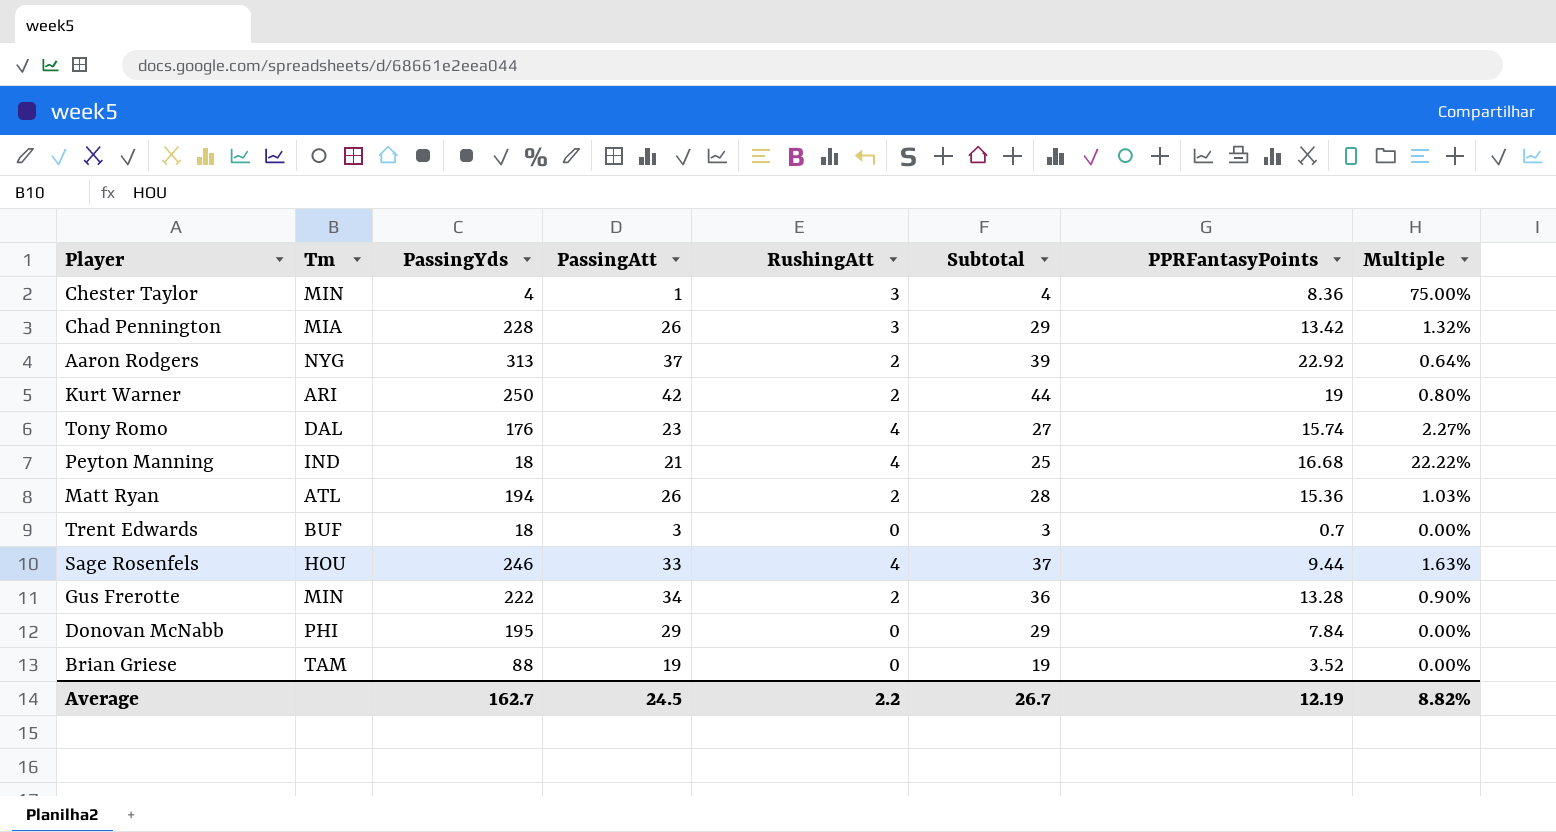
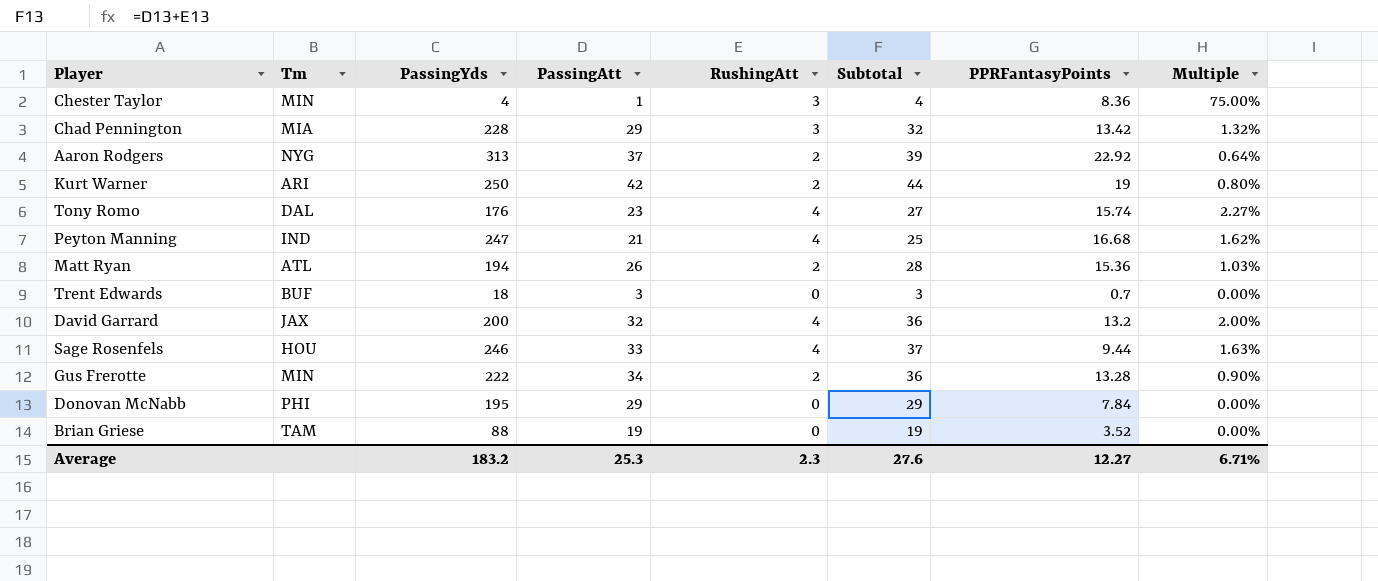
Chad Pennington | PassingAtt: 26 -> 29
Chad Pennington | Subtotal: 29 -> 32
Peyton Manning | PassingYds: 18 -> 247
Peyton Manning | Multiple: 22.22% -> 1.62%
row David Garrard: none -> JAX | 200 | 32 | 4 | 36 | 13.2 | 2.00%
Average | PassingYds: 162.7 -> 183.2
Average | PassingAtt: 24.5 -> 25.3
Average | RushingAtt: 2.2 -> 2.3
Average | Subtotal: 26.7 -> 27.6
Average | PPRFantasyPoints: 12.19 -> 12.27
Average | Multiple: 8.82% -> 6.71%

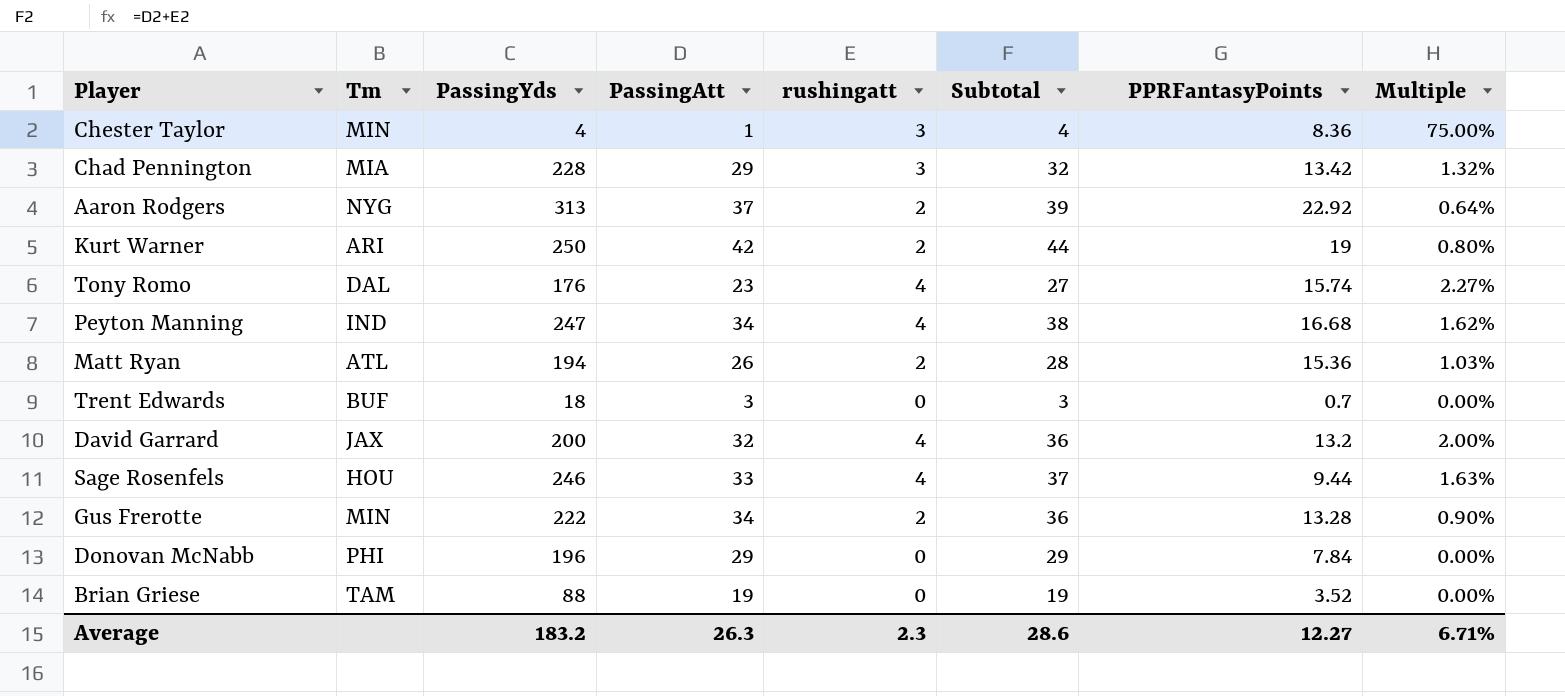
column name: RushingAtt -> rushingatt
Peyton Manning | PassingAtt: 21 -> 34
Peyton Manning | Subtotal: 25 -> 38
Donovan McNabb | PassingYds: 195 -> 196
Average | PassingAtt: 25.3 -> 26.3
Average | Subtotal: 27.6 -> 28.6

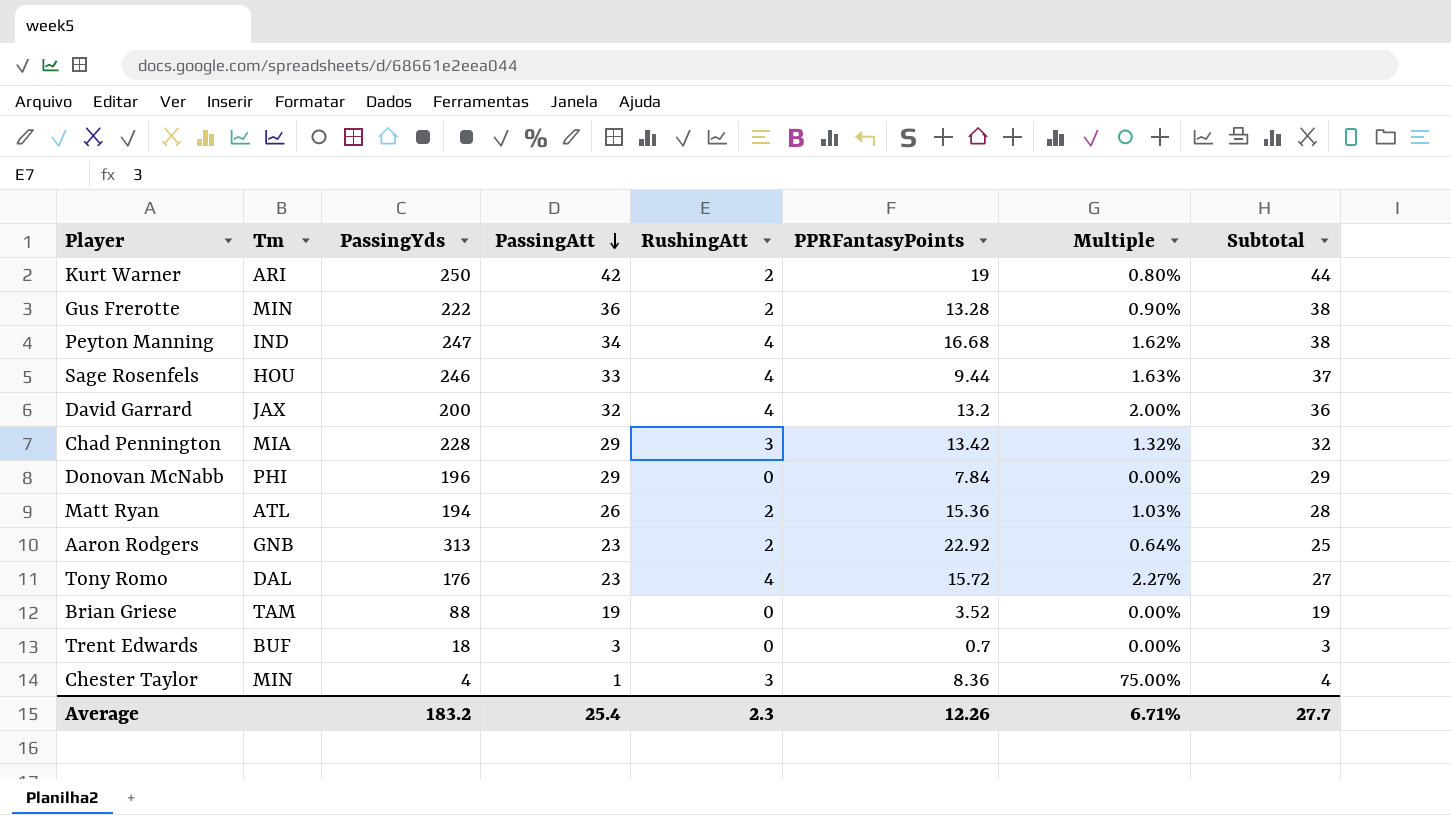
row order: none -> PassingAtt descending
column name: rushingatt -> RushingAtt
column Subtotal | position: 6 -> 8
Gus Frerotte | PassingAtt: 34 -> 36
Gus Frerotte | Subtotal: 36 -> 38
Aaron Rodgers | Tm: NYG -> GNB
Aaron Rodgers | PassingAtt: 37 -> 23
Aaron Rodgers | Subtotal: 39 -> 25
Tony Romo | PPRFantasyPoints: 15.74 -> 15.72
Average | PassingAtt: 26.3 -> 25.4
Average | PPRFantasyPoints: 12.27 -> 12.26
Average | Subtotal: 28.6 -> 27.7

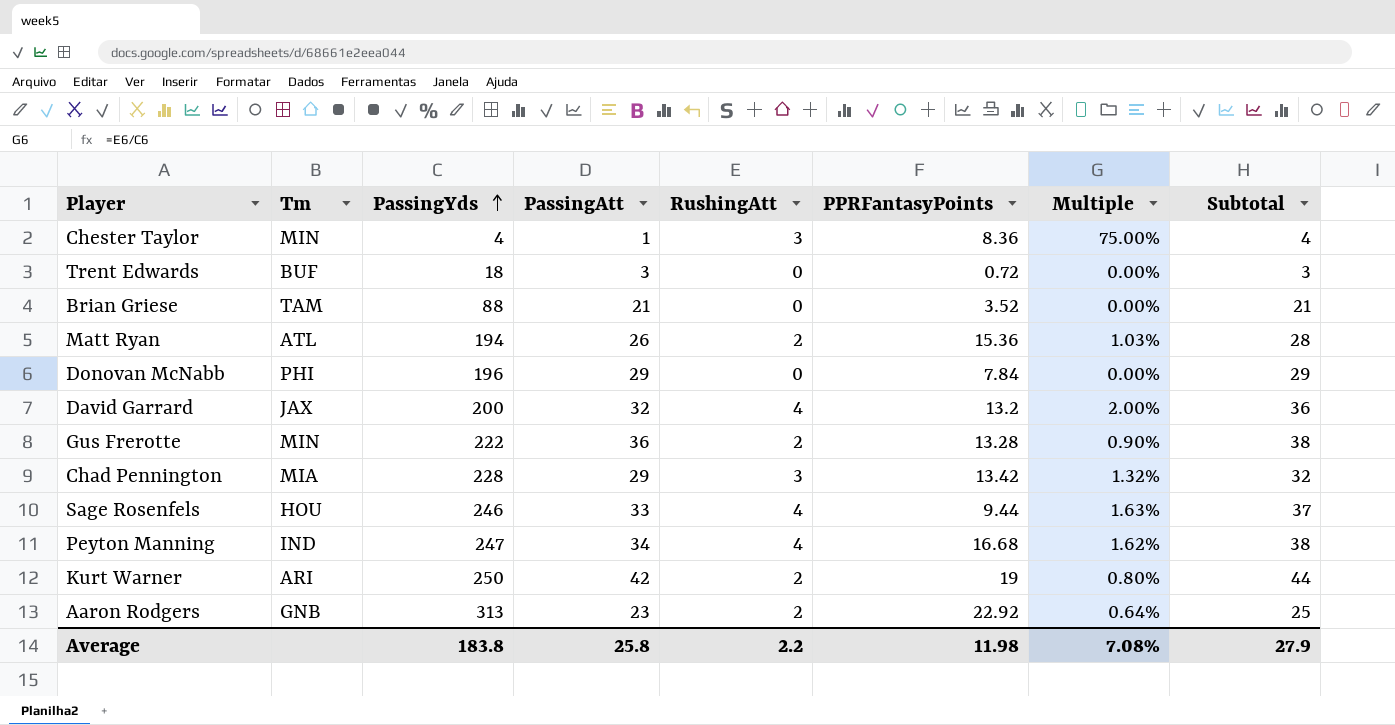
row order: PassingAtt descending -> PassingYds ascending
row Tony Romo: DAL | 176 | 23 | 4 | 15.72 | 2.27% | 27 -> none
Trent Edwards | PPRFantasyPoints: 0.7 -> 0.72
Brian Griese | PassingAtt: 19 -> 21
Brian Griese | Subtotal: 19 -> 21
Average | PassingYds: 183.2 -> 183.8
Average | PassingAtt: 25.4 -> 25.8
Average | RushingAtt: 2.3 -> 2.2
Average | PPRFantasyPoints: 12.26 -> 11.98
Average | Multiple: 6.71% -> 7.08%
Average | Subtotal: 27.7 -> 27.9

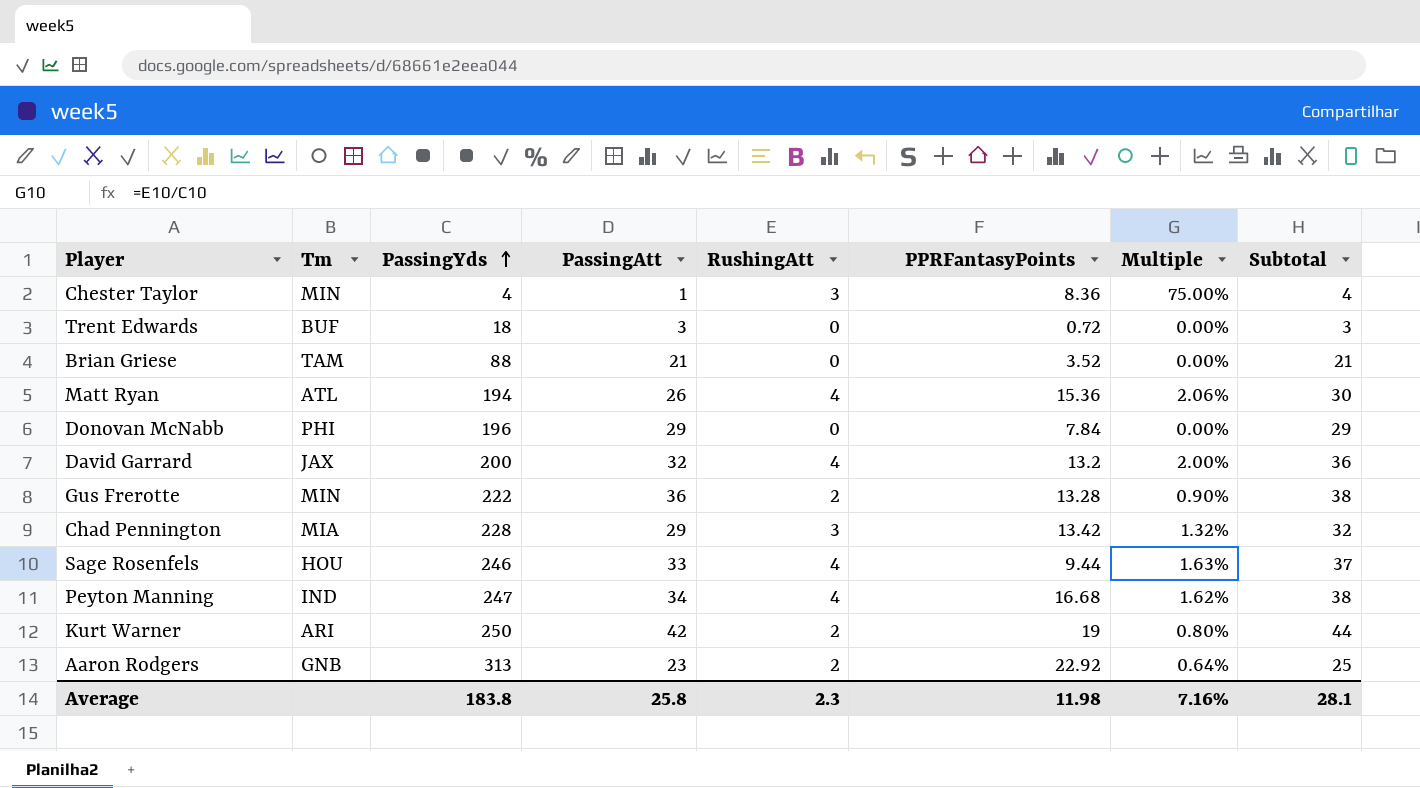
Matt Ryan | RushingAtt: 2 -> 4
Matt Ryan | Multiple: 1.03% -> 2.06%
Matt Ryan | Subtotal: 28 -> 30
Average | RushingAtt: 2.2 -> 2.3
Average | Multiple: 7.08% -> 7.16%
Average | Subtotal: 27.9 -> 28.1

